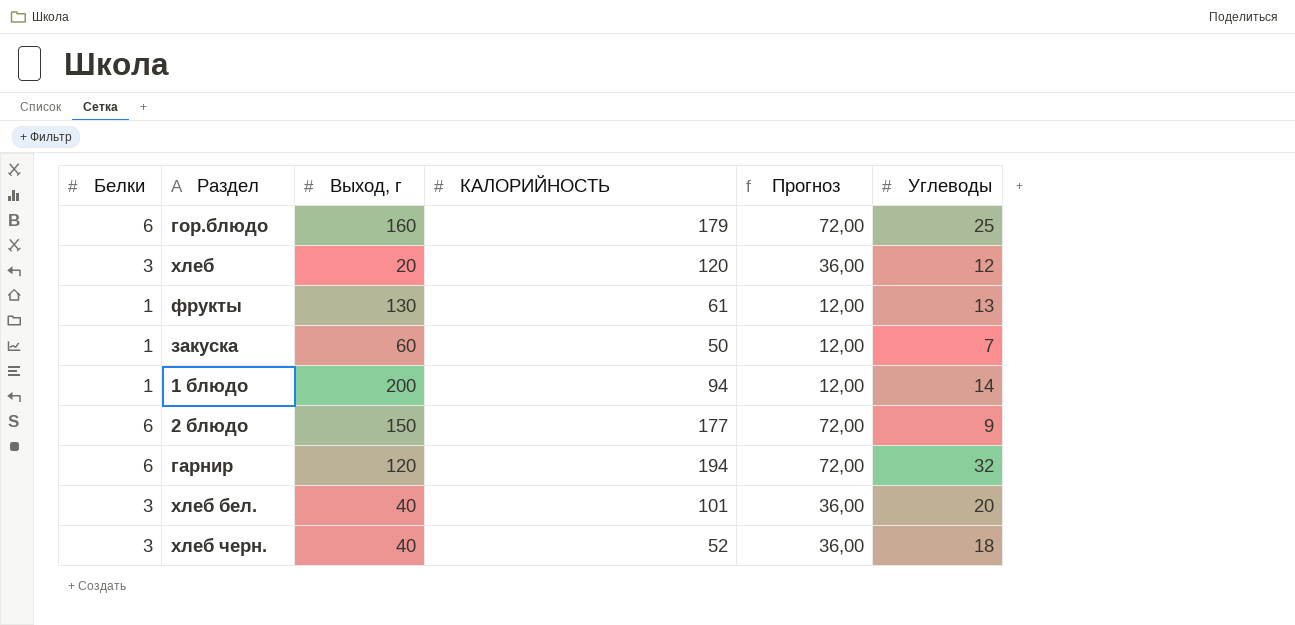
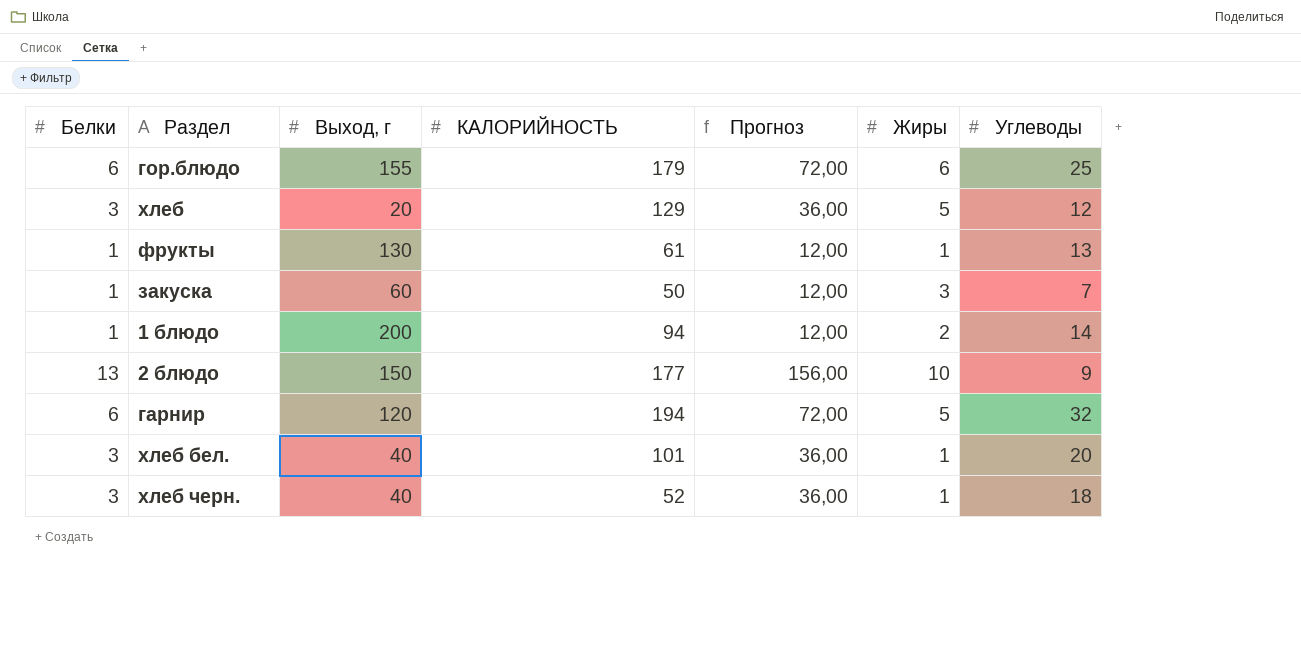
column Жиры | position: none -> 6
гор.блюдо | Выход, г: 160 -> 155
хлеб | КАЛОРИЙНОСТЬ: 120 -> 129
2 блюдо | Белки: 6 -> 13
2 блюдо | Прогноз: 72,00 -> 156,00

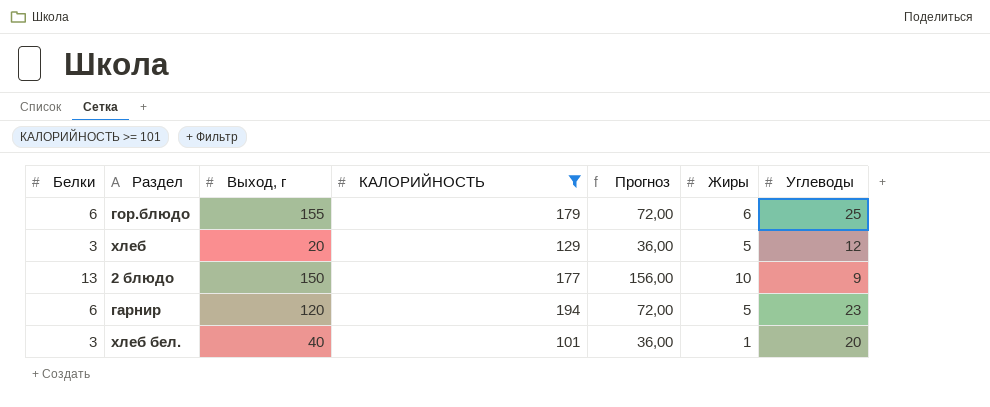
filter: none -> КАЛОРИЙНОСТЬ >= 101
гарнир | Углеводы: 32 -> 23

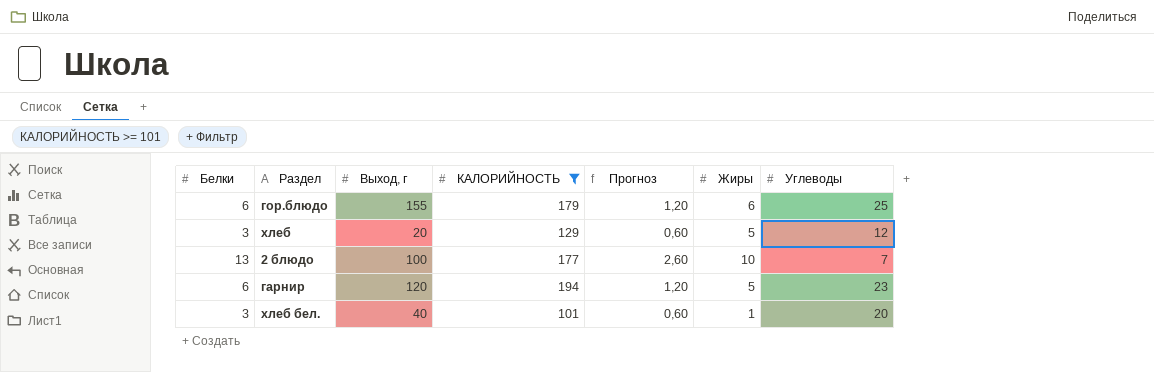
column Прогноз | formula: [Белки] * 12 -> [Белки] * 0,2
2 блюдо | Выход, г: 150 -> 100
2 блюдо | Углеводы: 9 -> 7

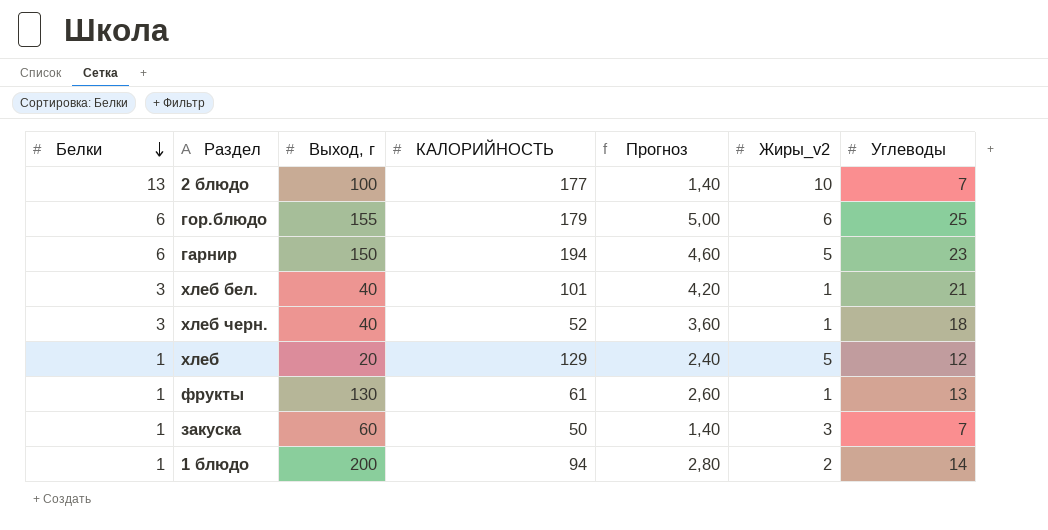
filter: КАЛОРИЙНОСТЬ >= 101 -> none
row order: none -> Белки descending
column Прогноз | formula: [Белки] * 0,2 -> [Углеводы] * 0,2
column name: Жиры -> Жиры_v2
гарнир | Выход, г: 120 -> 150
хлеб бел. | Углеводы: 20 -> 21
хлеб | Белки: 3 -> 1

